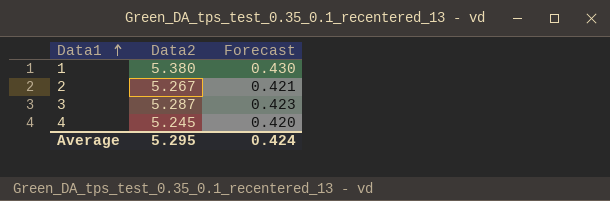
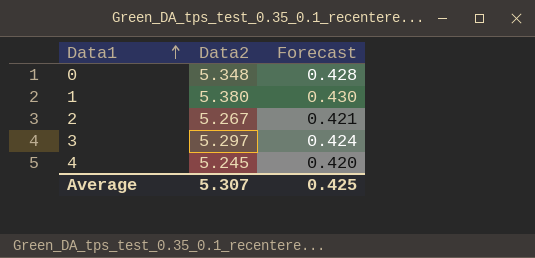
row 0: none -> 5.348 | 0.428
3 | Data2: 5.287 -> 5.297
3 | Forecast: 0.423 -> 0.424
Average | Data2: 5.295 -> 5.307
Average | Forecast: 0.424 -> 0.425

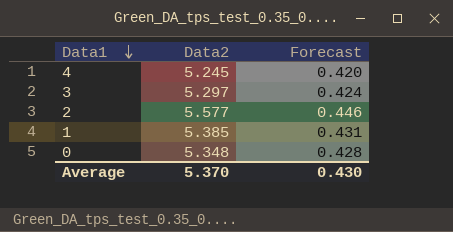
row order: Data1 ascending -> Data1 descending
2 | Data2: 5.267 -> 5.577
2 | Forecast: 0.421 -> 0.446
1 | Data2: 5.380 -> 5.385
1 | Forecast: 0.430 -> 0.431
Average | Data2: 5.307 -> 5.370
Average | Forecast: 0.425 -> 0.430

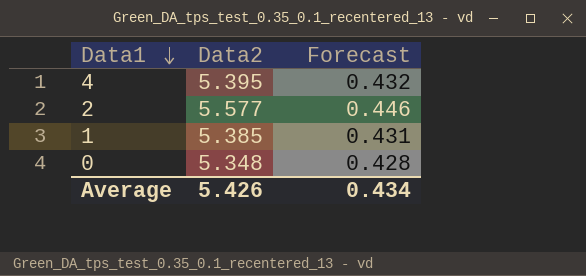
row 3: 5.297 | 0.424 -> none
4 | Data2: 5.245 -> 5.395
4 | Forecast: 0.420 -> 0.432
Average | Data2: 5.370 -> 5.426
Average | Forecast: 0.430 -> 0.434

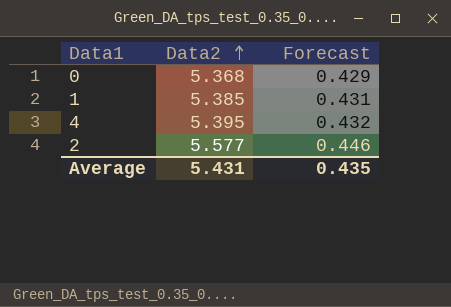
row order: Data1 descending -> Data2 ascending
0 | Data2: 5.348 -> 5.368
0 | Forecast: 0.428 -> 0.429
Average | Data2: 5.426 -> 5.431
Average | Forecast: 0.434 -> 0.435

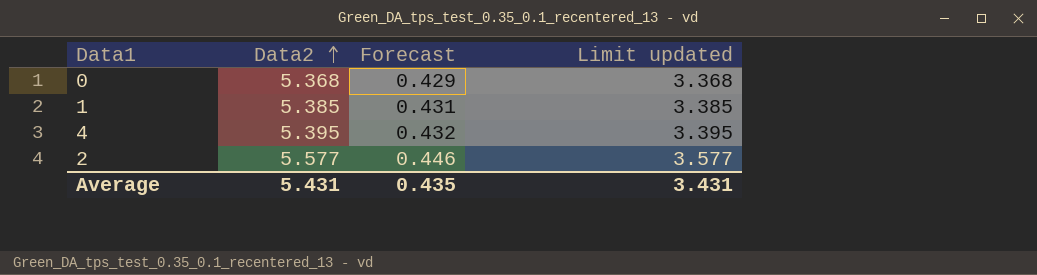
column Limit updated | formula: none -> [Data2] - 2

